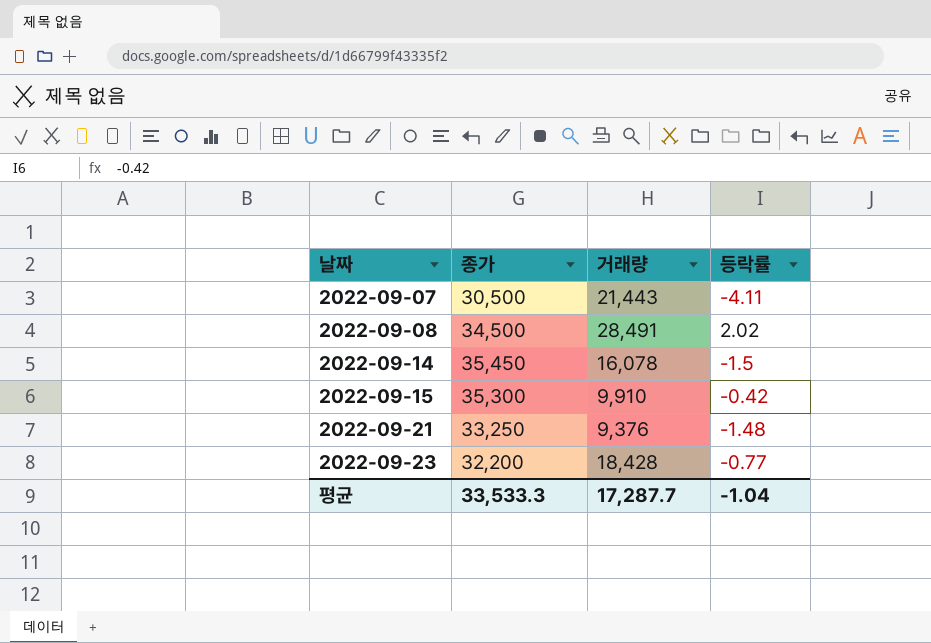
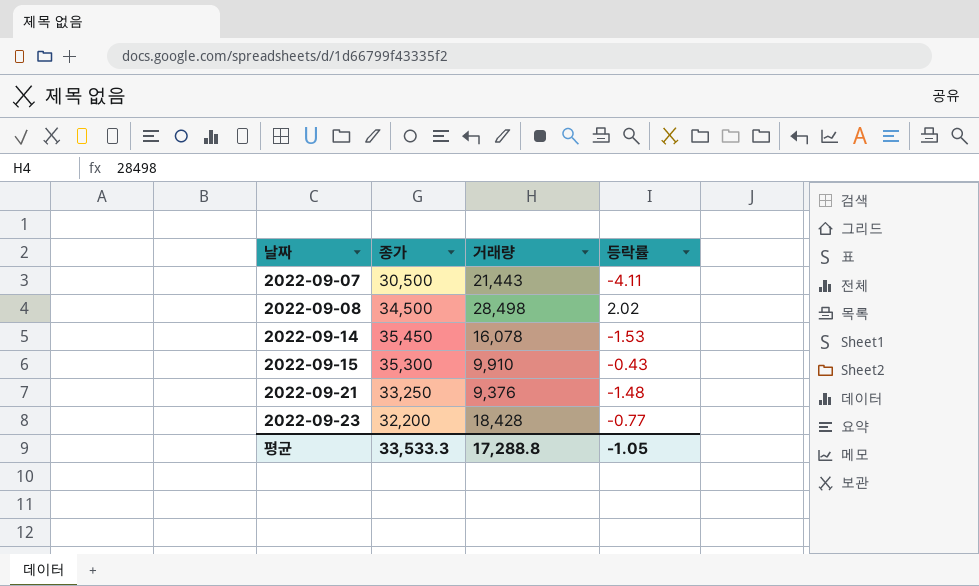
2022-09-08 | 거래량: 28,491 -> 28,498
2022-09-14 | 등락률: -1.5 -> -1.53
2022-09-15 | 등락률: -0.42 -> -0.43
평균 | 거래량: 17,287.7 -> 17,288.8
평균 | 등락률: -1.04 -> -1.05

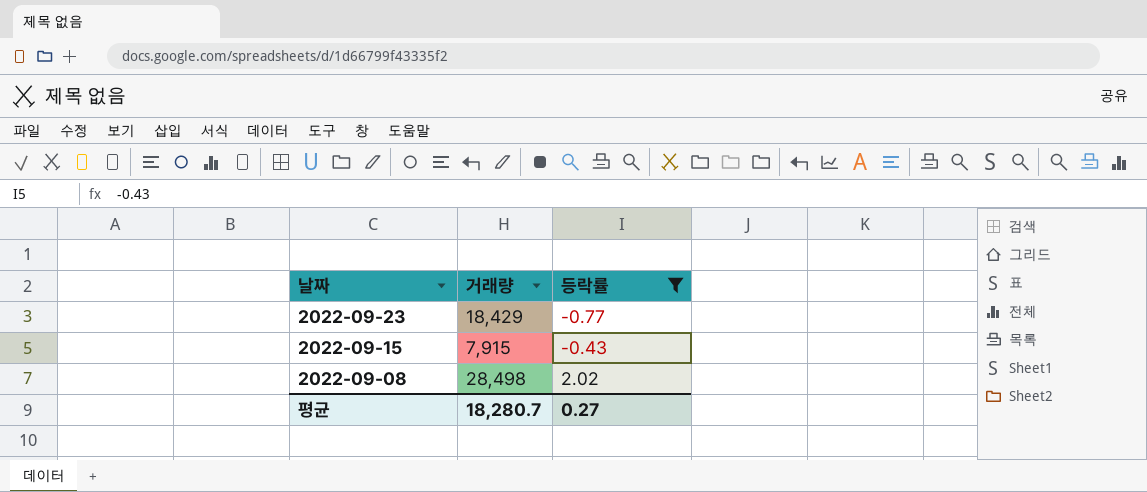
filter: none -> 등락률 >= -0.77
row order: 날짜 ascending -> 날짜 descending
column 종가 | position: 2 -> none
2022-09-23 | 거래량: 18,428 -> 18,429
2022-09-15 | 거래량: 9,910 -> 7,915
평균 | 거래량: 17,288.8 -> 18,280.7
평균 | 등락률: -1.05 -> 0.27

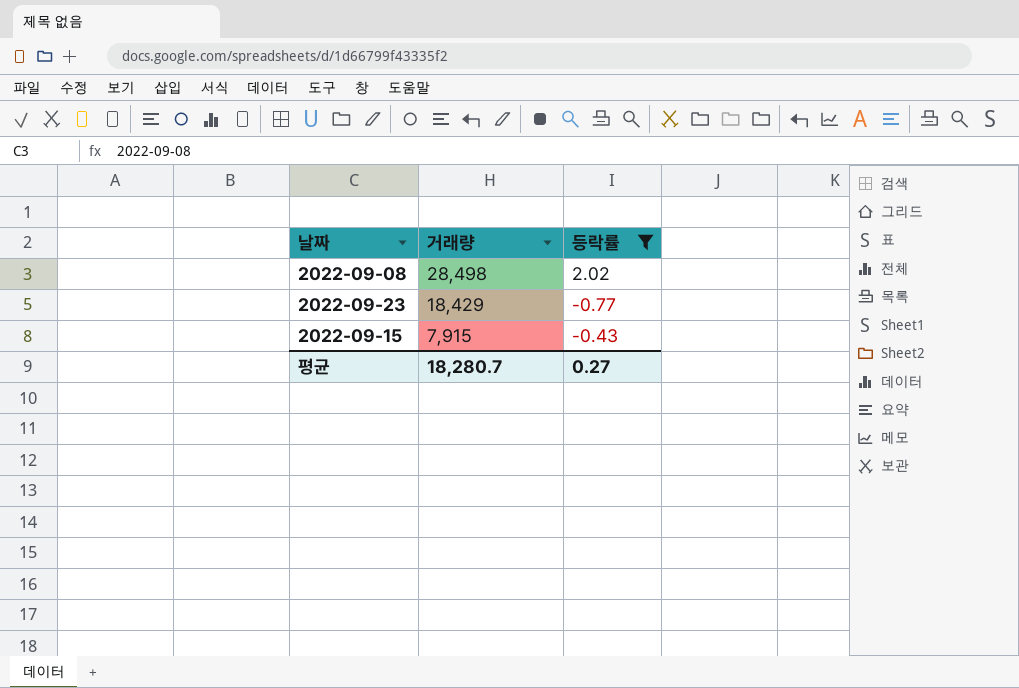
row order: 날짜 descending -> 거래량 descending

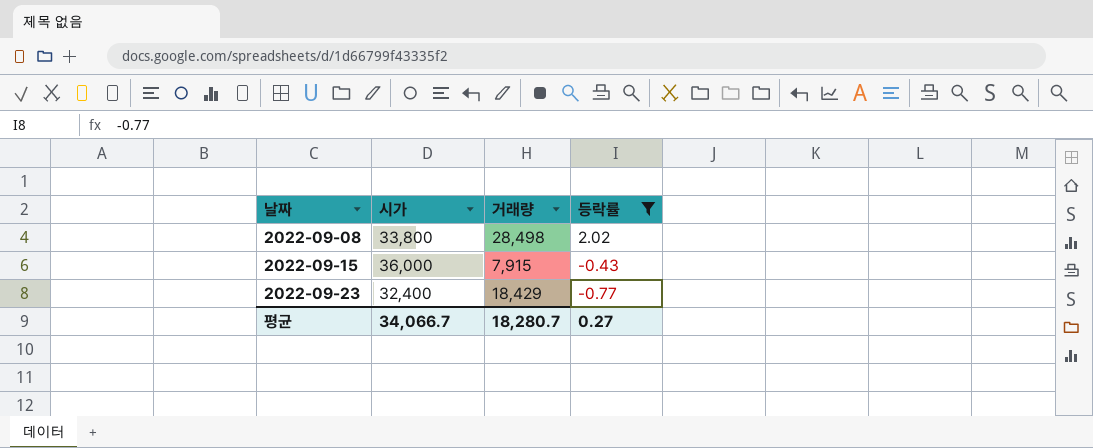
row order: 거래량 descending -> 날짜 ascending
column 시가 | position: none -> 2

